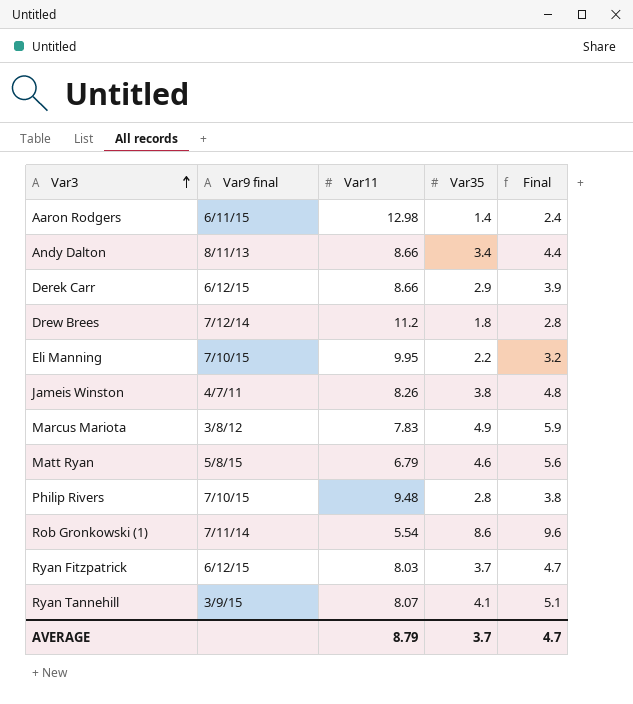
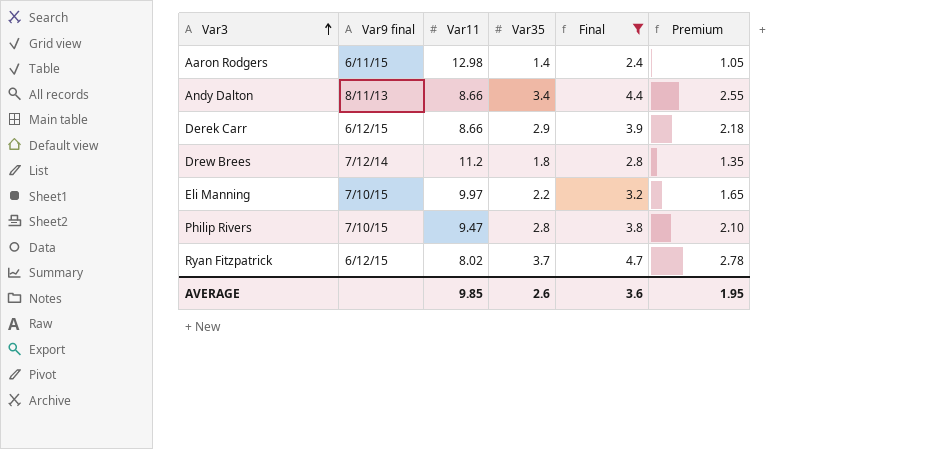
filter: none -> Final <= 4.7
column Premium | formula: none -> [Var35] * 0.75
Eli Manning | Var11: 9.95 -> 9.97
Philip Rivers | Var11: 9.48 -> 9.47
Ryan Fitzpatrick | Var11: 8.03 -> 8.02
AVERAGE | Var11: 8.79 -> 9.85
AVERAGE | Var35: 3.7 -> 2.6
AVERAGE | Final: 4.7 -> 3.6

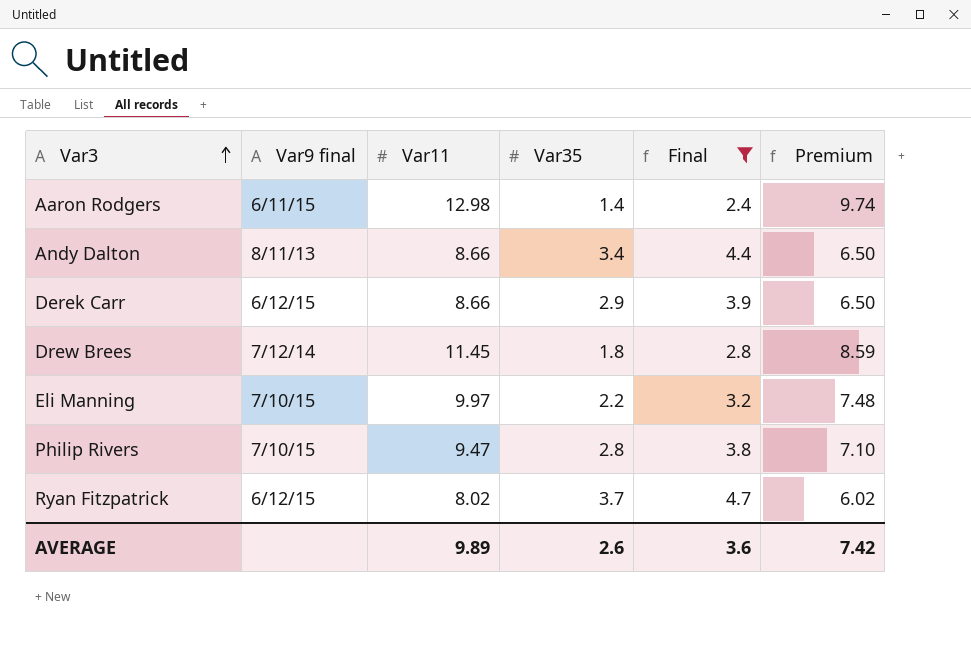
column Premium | formula: [Var35] * 0.75 -> [Var11] * 0.75
Drew Brees | Var11: 11.2 -> 11.45
AVERAGE | Var11: 9.85 -> 9.89
AVERAGE | Premium: 1.95 -> 7.42

